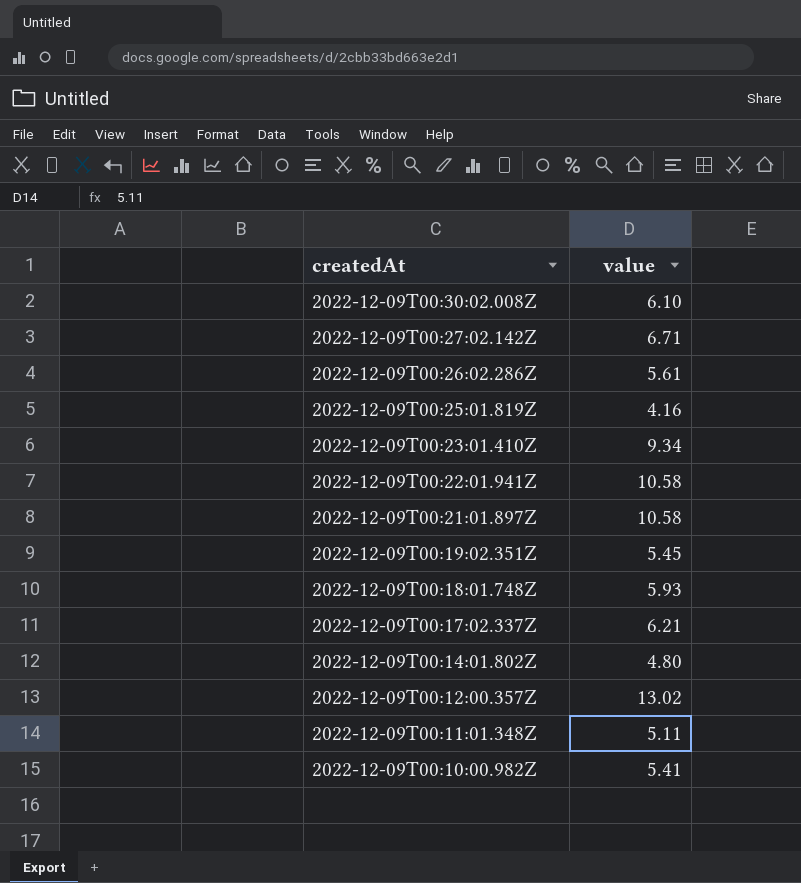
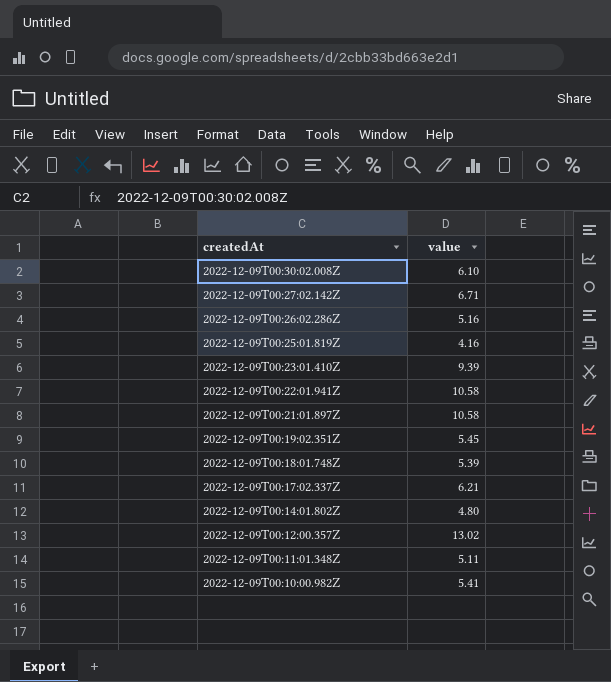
2022-12-09T00:26:02.286Z | value: 5.61 -> 5.16
2022-12-09T00:23:01.410Z | value: 9.34 -> 9.39
2022-12-09T00:18:01.748Z | value: 5.93 -> 5.39

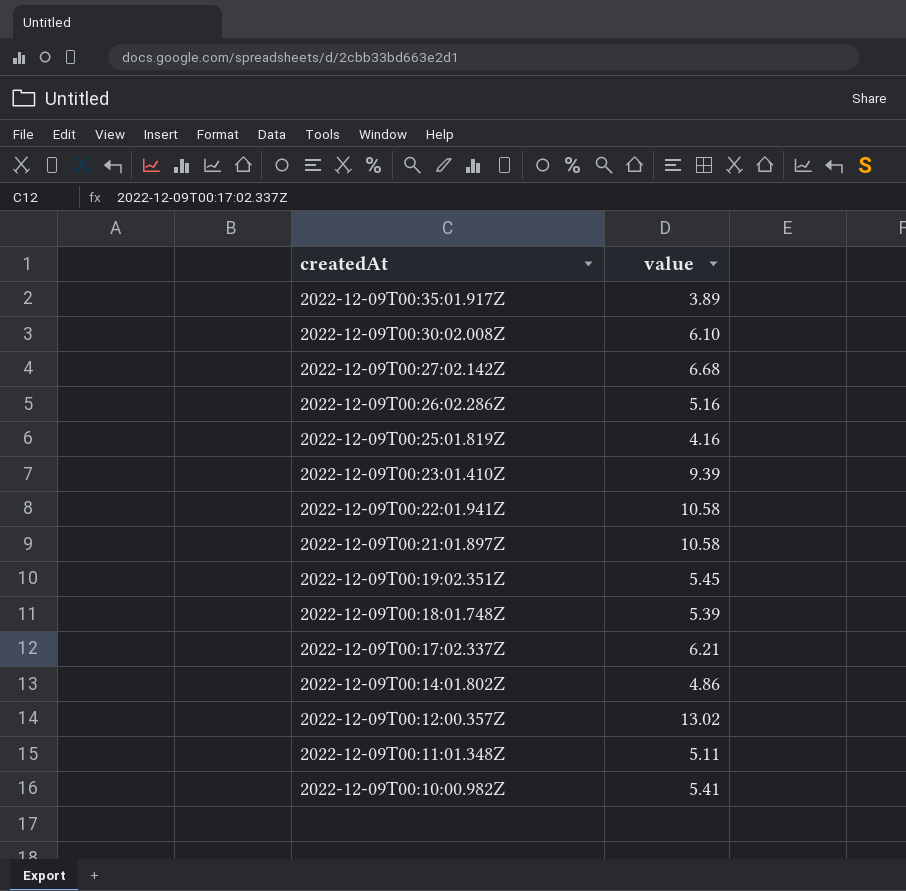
row 2022-12-09T00:35:01.917Z: none -> 3.89
2022-12-09T00:27:02.142Z | value: 6.71 -> 6.68
2022-12-09T00:14:01.802Z | value: 4.80 -> 4.86

